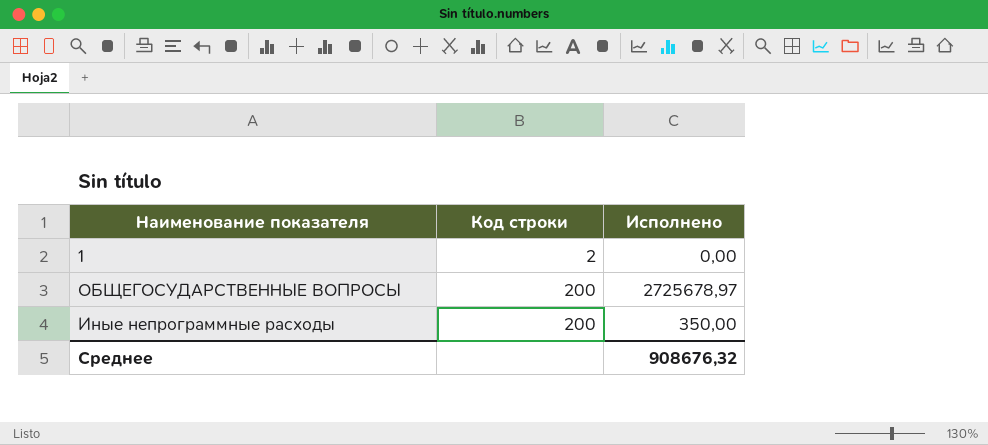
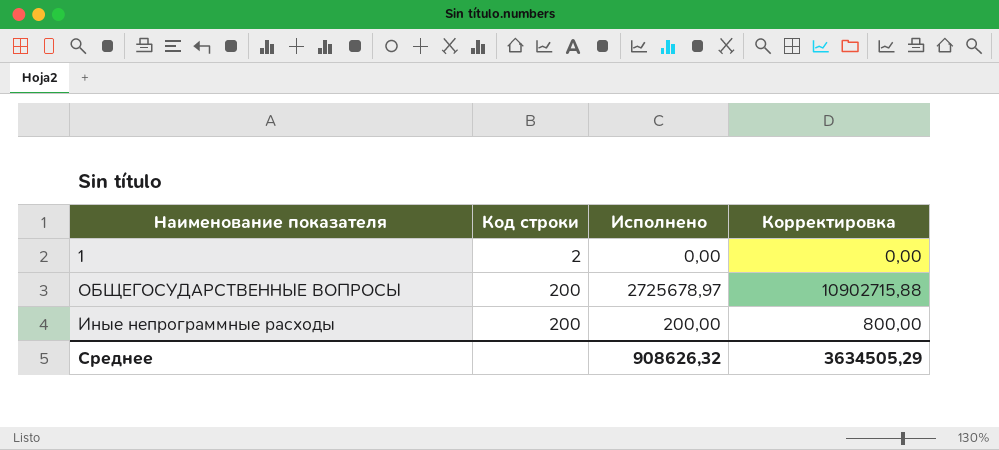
column Корректировка | formula: none -> [Исполнено] * 4
Иные непрограммные расходы | Исполнено: 350,00 -> 200,00
Среднее | Исполнено: 908676,32 -> 908626,32

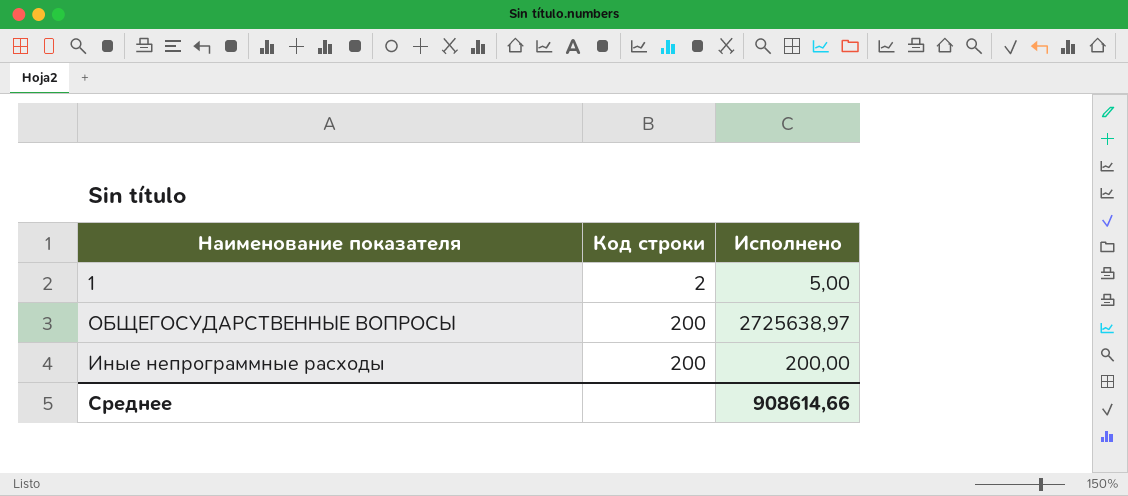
column Корректировка | formula: [Исполнено] * 4 -> none
1 | Исполнено: 0,00 -> 5,00
ОБЩЕГОСУДАРСТВЕННЫЕ ВОПРОСЫ | Исполнено: 2725678,97 -> 2725638,97
Среднее | Исполнено: 908626,32 -> 908614,66

